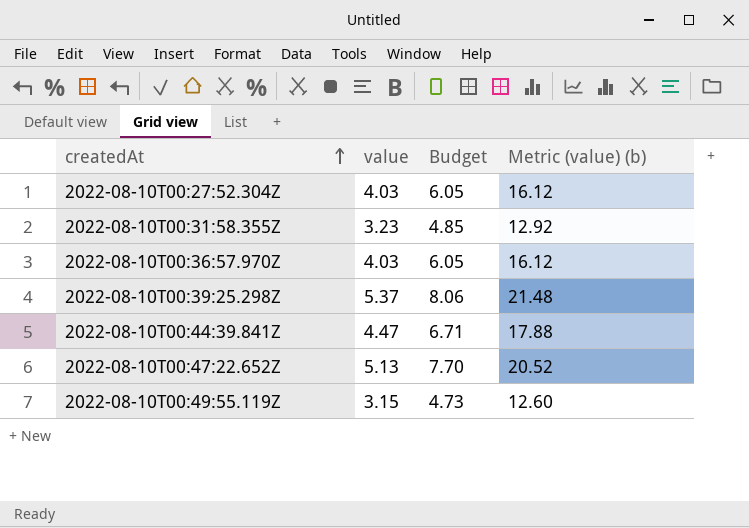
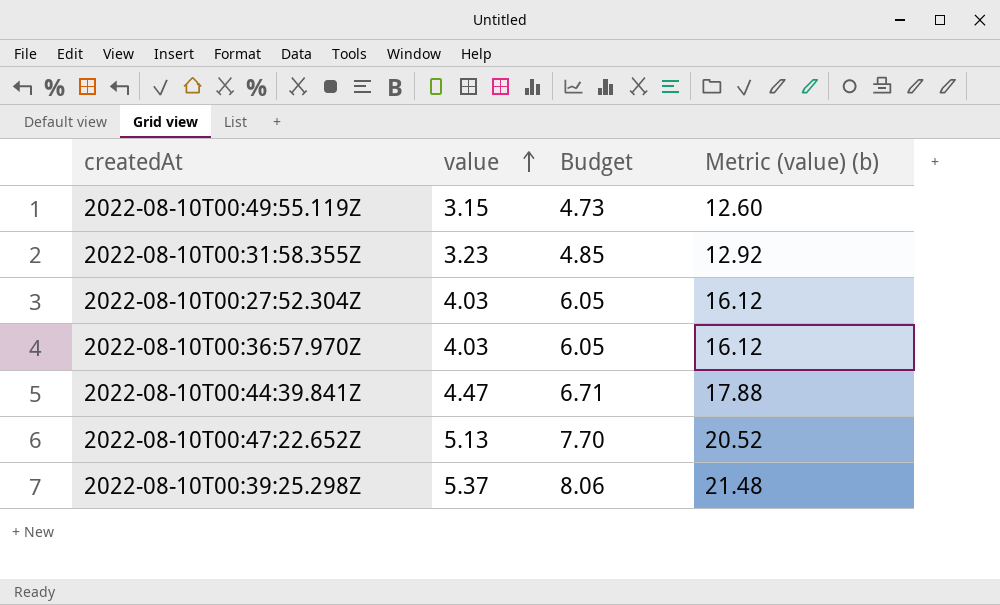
row order: createdAt ascending -> value ascending

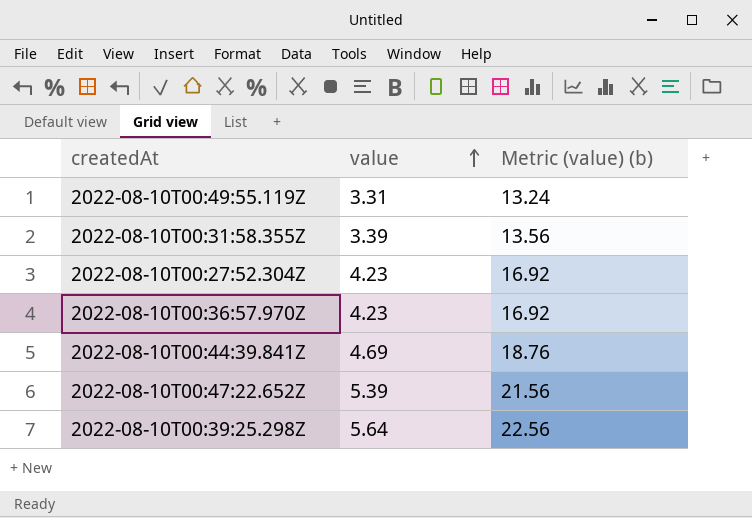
column Budget | formula: [value] * 1.5 -> none
2022-08-10T00:49:55.119Z | value: 3.15 -> 3.31
2022-08-10T00:49:55.119Z | Metric (value) (b): 12.60 -> 13.24
2022-08-10T00:31:58.355Z | value: 3.23 -> 3.39
2022-08-10T00:31:58.355Z | Metric (value) (b): 12.92 -> 13.56
2022-08-10T00:27:52.304Z | value: 4.03 -> 4.23
2022-08-10T00:27:52.304Z | Metric (value) (b): 16.12 -> 16.92
2022-08-10T00:36:57.970Z | value: 4.03 -> 4.23
2022-08-10T00:36:57.970Z | Metric (value) (b): 16.12 -> 16.92
2022-08-10T00:44:39.841Z | value: 4.47 -> 4.69
2022-08-10T00:44:39.841Z | Metric (value) (b): 17.88 -> 18.76
2022-08-10T00:47:22.652Z | value: 5.13 -> 5.39
2022-08-10T00:47:22.652Z | Metric (value) (b): 20.52 -> 21.56
2022-08-10T00:39:25.298Z | value: 5.37 -> 5.64
2022-08-10T00:39:25.298Z | Metric (value) (b): 21.48 -> 22.56

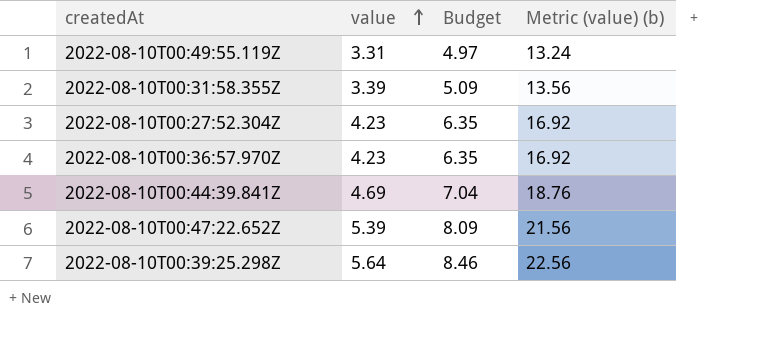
column Budget | formula: none -> [value] * 1.5

